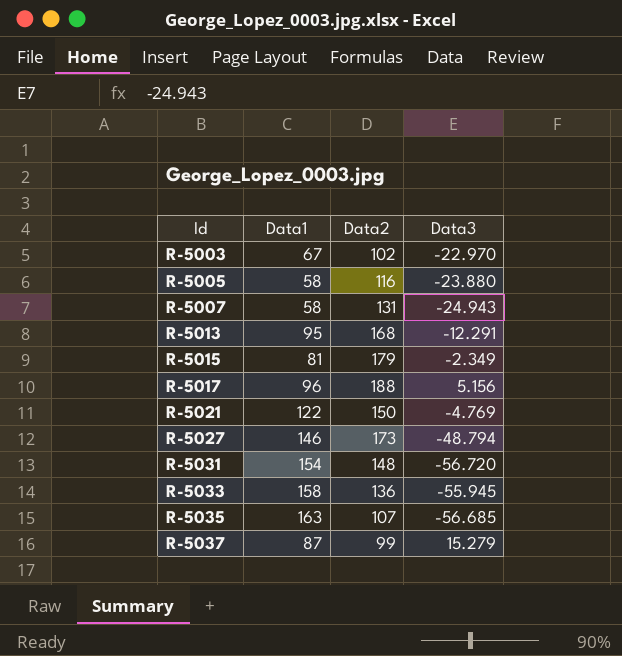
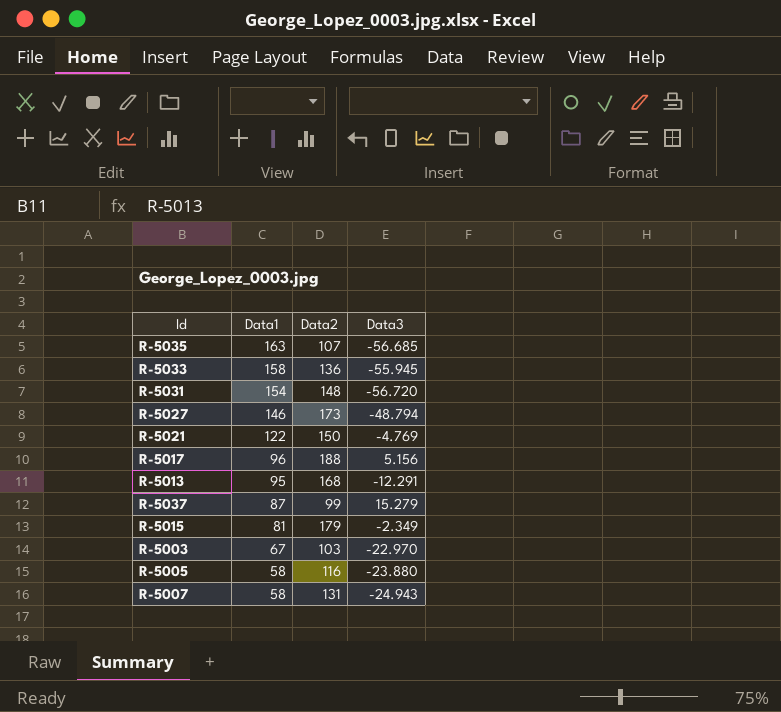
row order: Id ascending -> Data1 descending
R-5003 | Data2: 102 -> 103

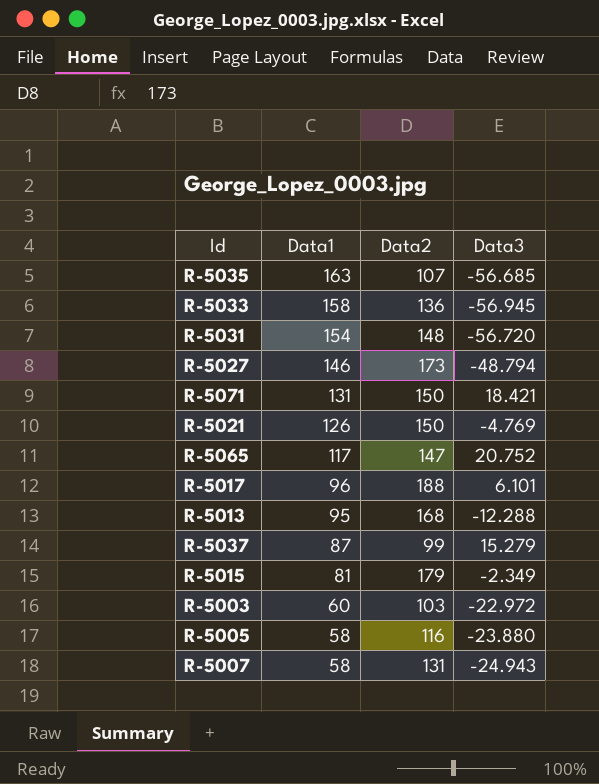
R-5033 | Data3: -55.945 -> -56.945
row R-5071: none -> 131 | 150 | 18.421
R-5021 | Data1: 122 -> 126
row R-5065: none -> 117 | 147 | 20.752
R-5017 | Data3: 5.156 -> 6.101
R-5013 | Data3: -12.291 -> -12.288
R-5003 | Data1: 67 -> 60
R-5003 | Data3: -22.970 -> -22.972

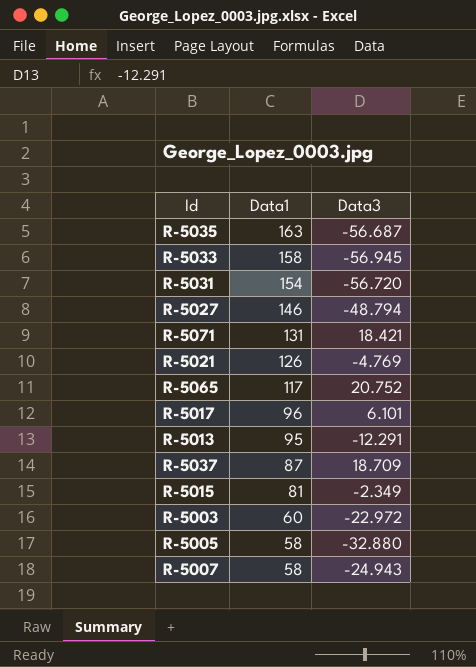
column Data2 | position: 3 -> none
R-5035 | Data3: -56.685 -> -56.687
R-5013 | Data3: -12.288 -> -12.291
R-5037 | Data3: 15.279 -> 18.709
R-5005 | Data3: -23.880 -> -32.880

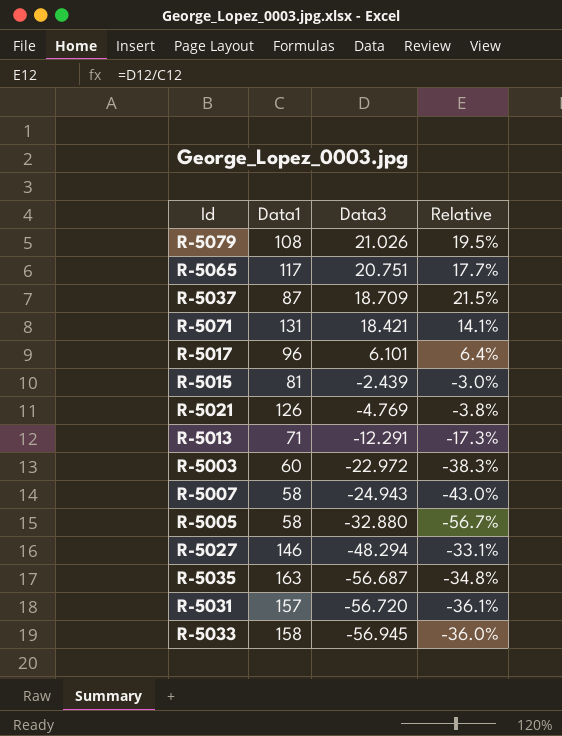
row order: Data1 descending -> Data3 descending
column Relative | formula: none -> [Data3] / [Data1]
row R-5079: none -> 108 | 21.026 | 19.5%
R-5065 | Data3: 20.752 -> 20.751
R-5015 | Data3: -2.349 -> -2.439
R-5013 | Data1: 95 -> 71
R-5027 | Data3: -48.794 -> -48.294
R-5031 | Data1: 154 -> 157

